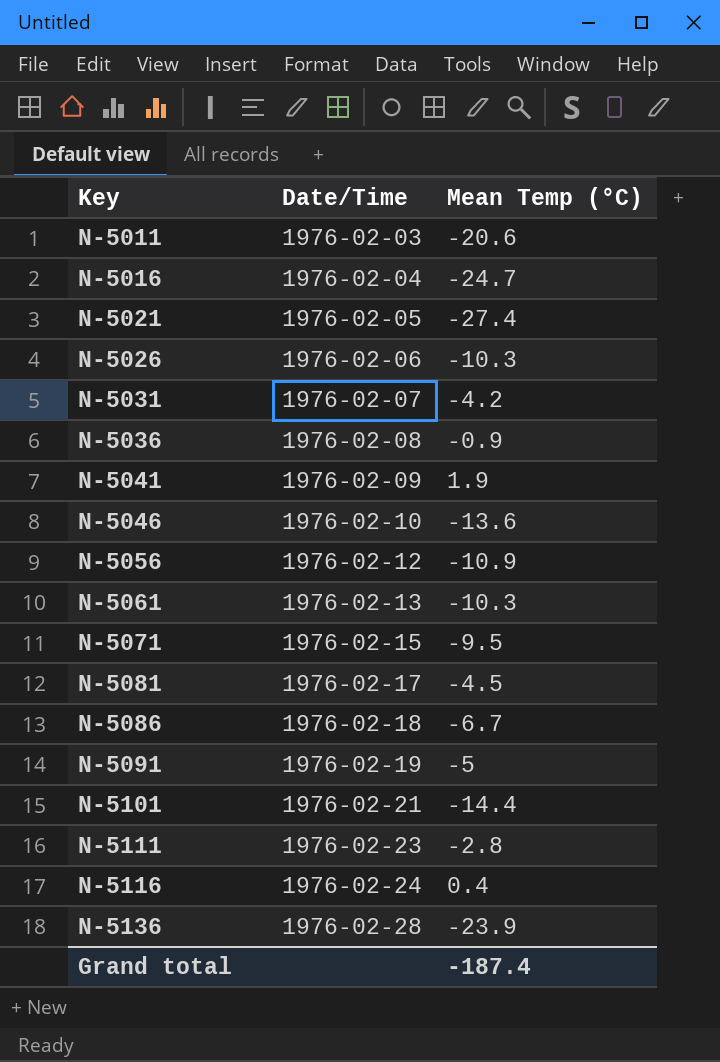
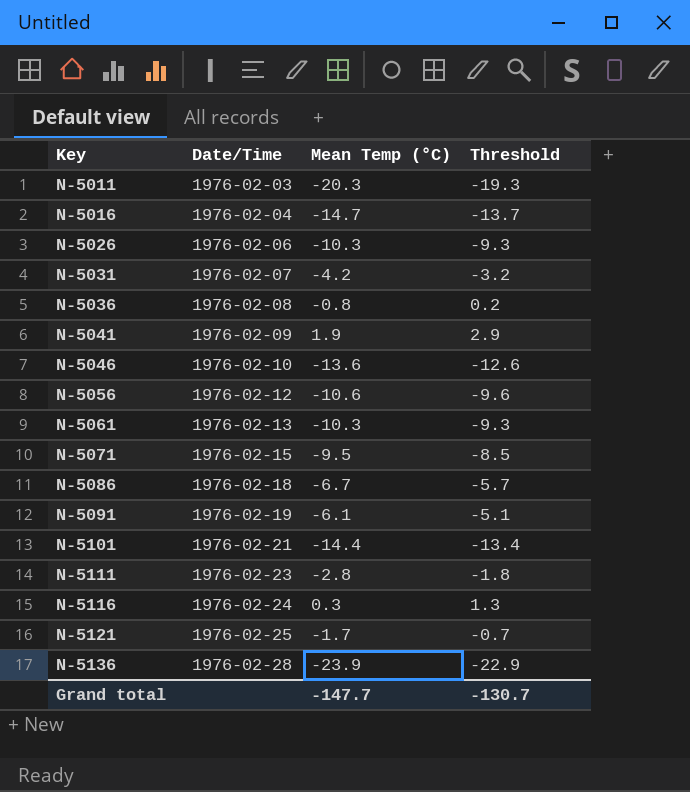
column Threshold | formula: none -> [Mean Temp (°C)] + 1
row N-5021: 1976-02-05 | -27.4 -> none
row N-5081: 1976-02-17 | -4.5 -> none
N-5011 | Mean Temp (°C): -20.6 -> -20.3
N-5016 | Mean Temp (°C): -24.7 -> -14.7
N-5036 | Mean Temp (°C): -0.9 -> -0.8
N-5056 | Mean Temp (°C): -10.9 -> -10.6
N-5091 | Mean Temp (°C): -5 -> -6.1
N-5116 | Mean Temp (°C): 0.4 -> 0.3
row N-5121: none -> 1976-02-25 | -1.7 | -0.7
Grand total | Mean Temp (°C): -187.4 -> -147.7

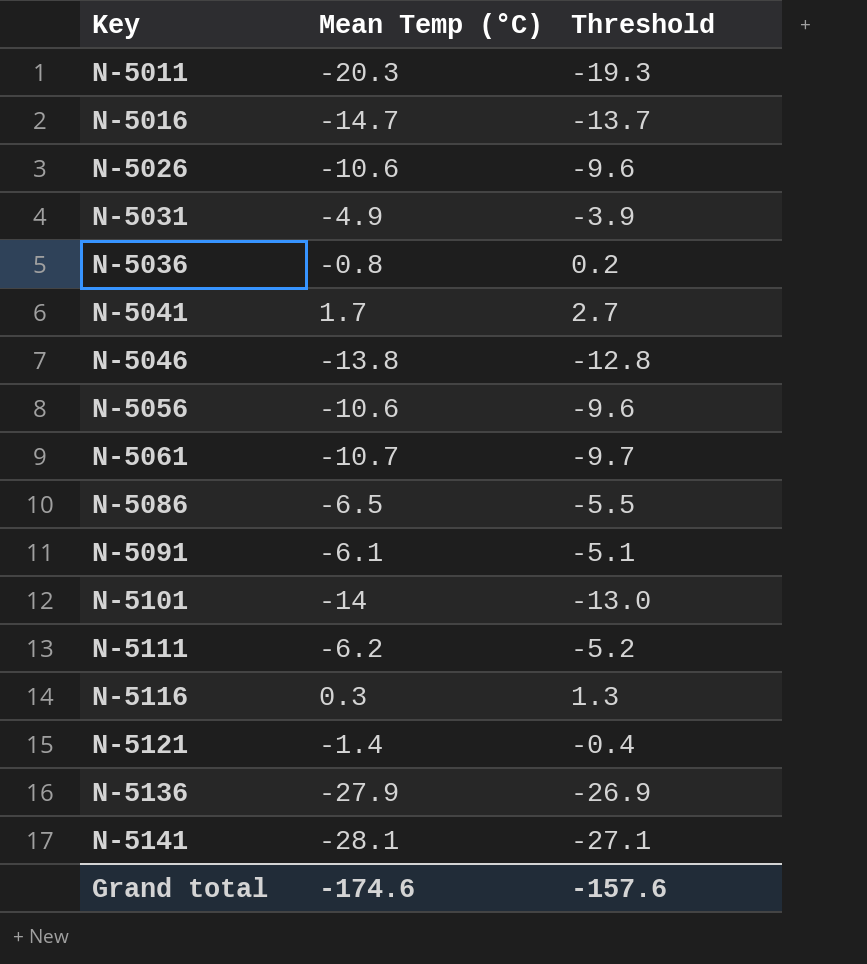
column Date/Time | position: 2 -> none
row N-5071: 1976-02-15 | -9.5 | -8.5 -> none
N-5026 | Mean Temp (°C): -10.3 -> -10.6
N-5026 | Threshold: -9.3 -> -9.6
N-5031 | Mean Temp (°C): -4.2 -> -4.9
N-5031 | Threshold: -3.2 -> -3.9
N-5041 | Mean Temp (°C): 1.9 -> 1.7
N-5041 | Threshold: 2.9 -> 2.7
N-5046 | Mean Temp (°C): -13.6 -> -13.8
N-5046 | Threshold: -12.6 -> -12.8
N-5061 | Mean Temp (°C): -10.3 -> -10.7
N-5061 | Threshold: -9.3 -> -9.7
N-5086 | Mean Temp (°C): -6.7 -> -6.5
N-5086 | Threshold: -5.7 -> -5.5
N-5101 | Mean Temp (°C): -14.4 -> -14
N-5101 | Threshold: -13.4 -> -13.0
N-5111 | Mean Temp (°C): -2.8 -> -6.2
N-5111 | Threshold: -1.8 -> -5.2
N-5121 | Mean Temp (°C): -1.7 -> -1.4
N-5121 | Threshold: -0.7 -> -0.4
N-5136 | Mean Temp (°C): -23.9 -> -27.9
N-5136 | Threshold: -22.9 -> -26.9
row N-5141: none -> -28.1 | -27.1
Grand total | Mean Temp (°C): -147.7 -> -174.6
Grand total | Threshold: -130.7 -> -157.6

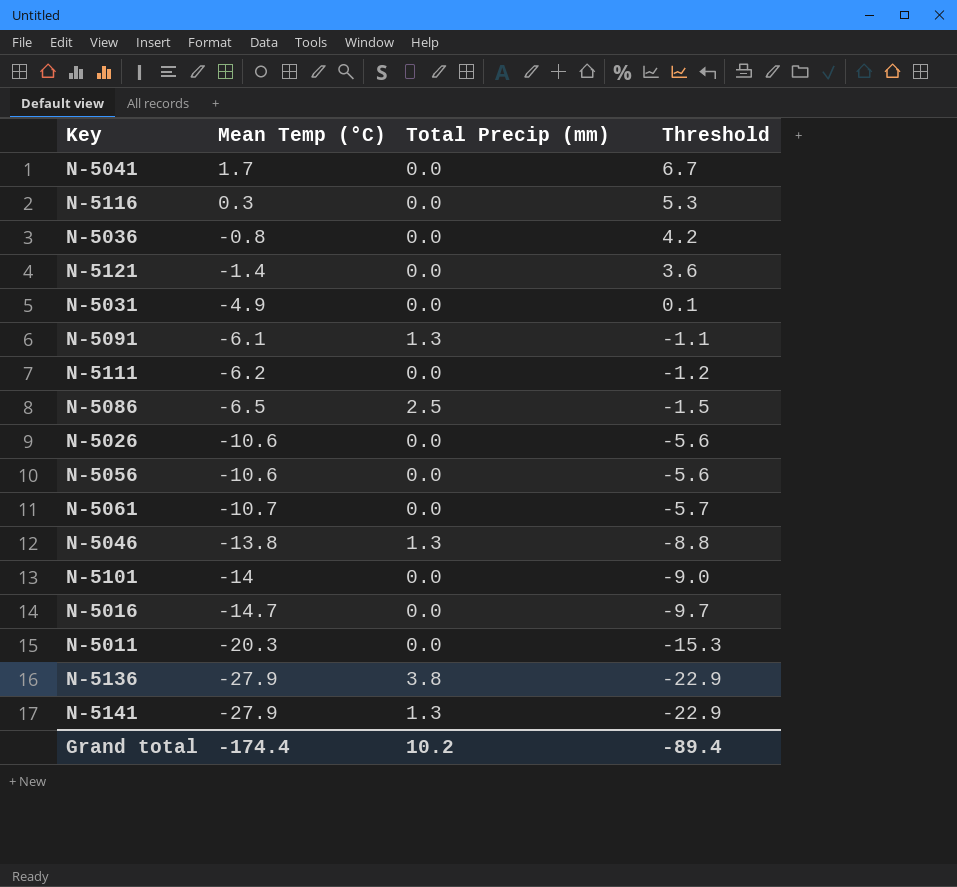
row order: Key ascending -> Mean Temp (°C) descending
column Total Precip (mm) | position: none -> 3
column Threshold | formula: [Mean Temp (°C)] + 1 -> [Mean Temp (°C)] + 5
N-5141 | Mean Temp (°C): -28.1 -> -27.9
Grand total | Mean Temp (°C): -174.6 -> -174.4
Grand total | Threshold: -157.6 -> -89.4

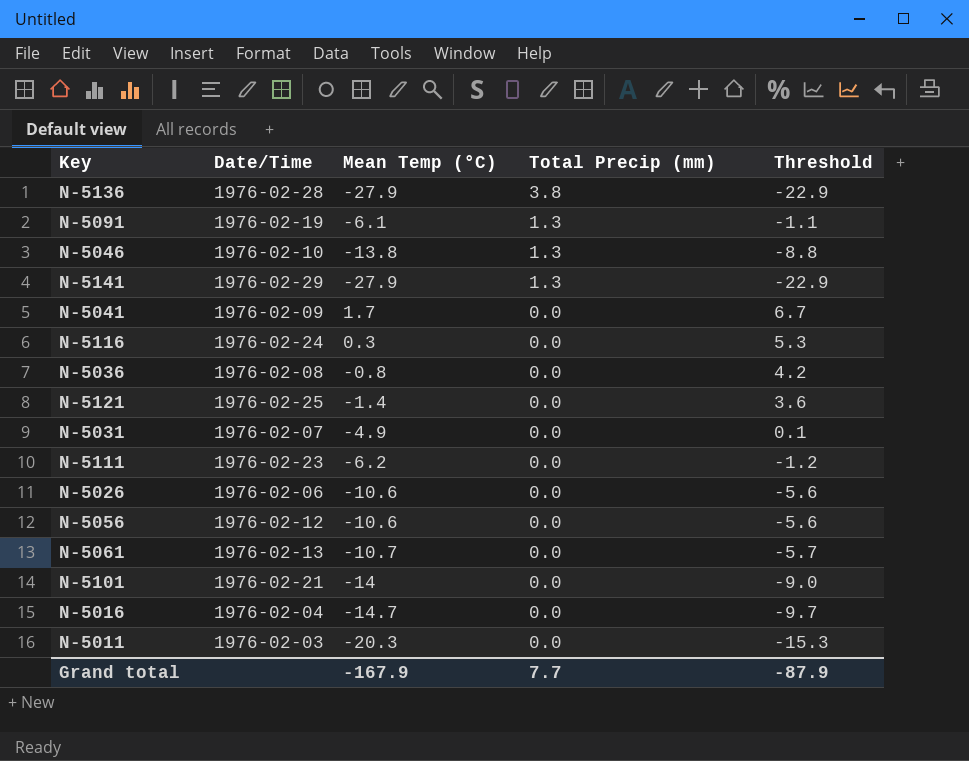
row order: Mean Temp (°C) descending -> Total Precip (mm) descending
column Date/Time | position: none -> 2
row N-5086: -6.5 | 2.5 | -1.5 -> none
Grand total | Mean Temp (°C): -174.4 -> -167.9
Grand total | Total Precip (mm): 10.2 -> 7.7
Grand total | Threshold: -89.4 -> -87.9

